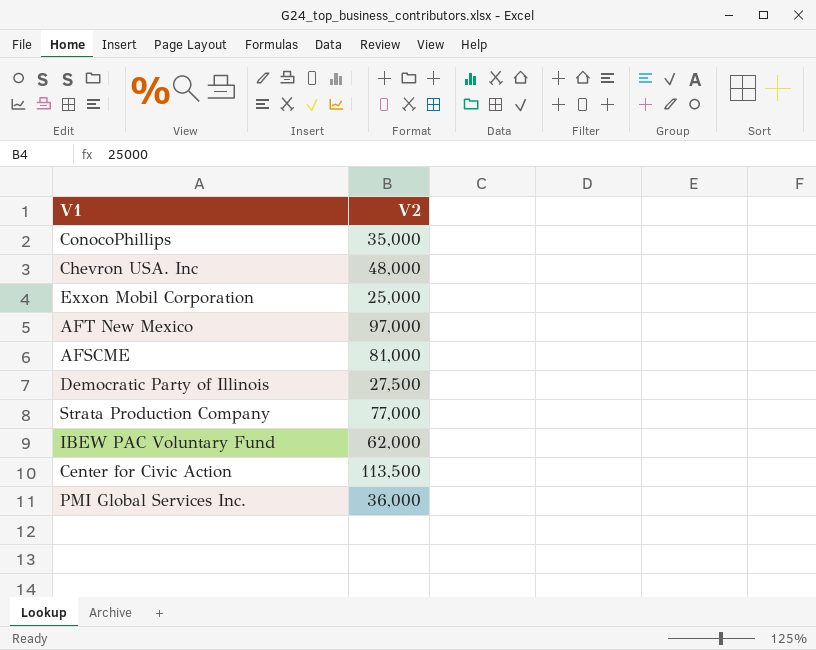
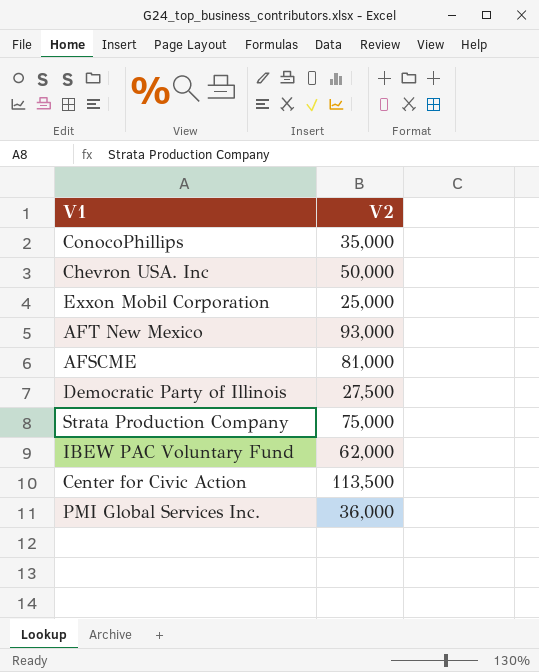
Chevron USA. Inc | V2: 48,000 -> 50,000
AFT New Mexico | V2: 97,000 -> 93,000
Strata Production Company | V2: 77,000 -> 75,000

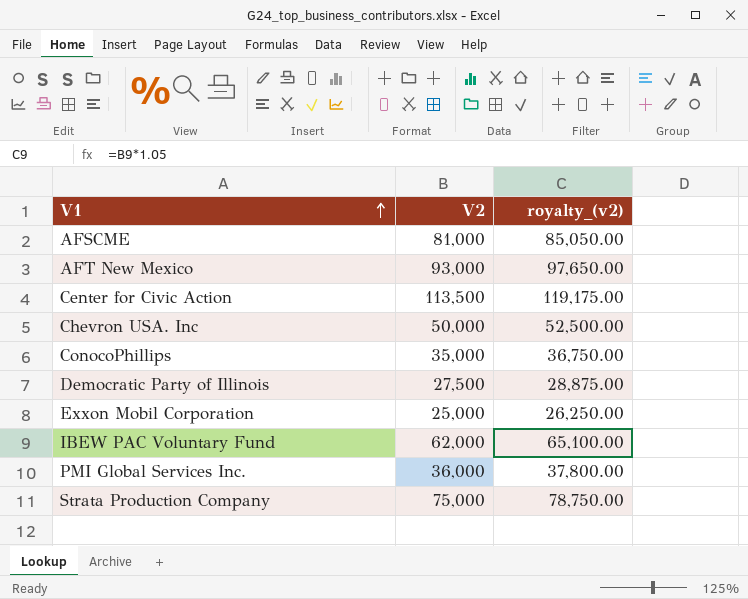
row order: none -> V1 ascending
column royalty_(v2) | formula: none -> [V2] * 1.05

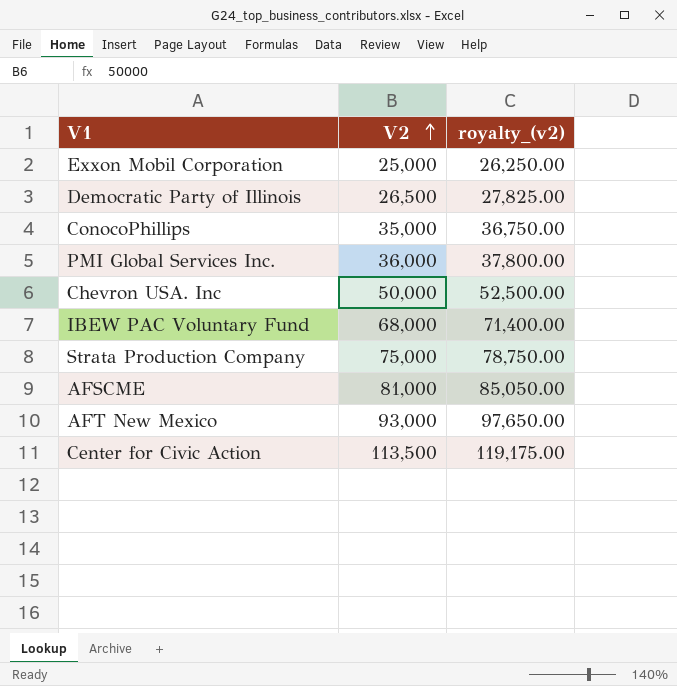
row order: V1 ascending -> V2 ascending
Democratic Party of Illinois | V2: 27,500 -> 26,500
Democratic Party of Illinois | royalty_(v2): 28,875.00 -> 27,825.00
IBEW PAC Voluntary Fund | V2: 62,000 -> 68,000
IBEW PAC Voluntary Fund | royalty_(v2): 65,100.00 -> 71,400.00

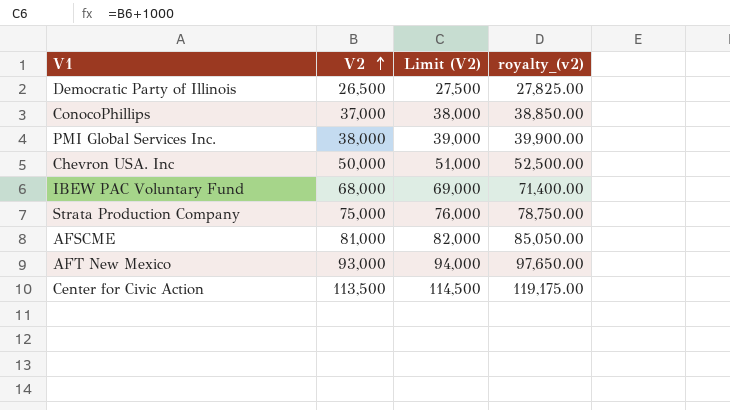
column Limit (V2) | formula: none -> [V2] + 1000
row Exxon Mobil Corporation: 25,000 | 26,250.00 -> none
ConocoPhillips | V2: 35,000 -> 37,000
ConocoPhillips | royalty_(v2): 36,750.00 -> 38,850.00
PMI Global Services Inc. | V2: 36,000 -> 38,000
PMI Global Services Inc. | royalty_(v2): 37,800.00 -> 39,900.00

